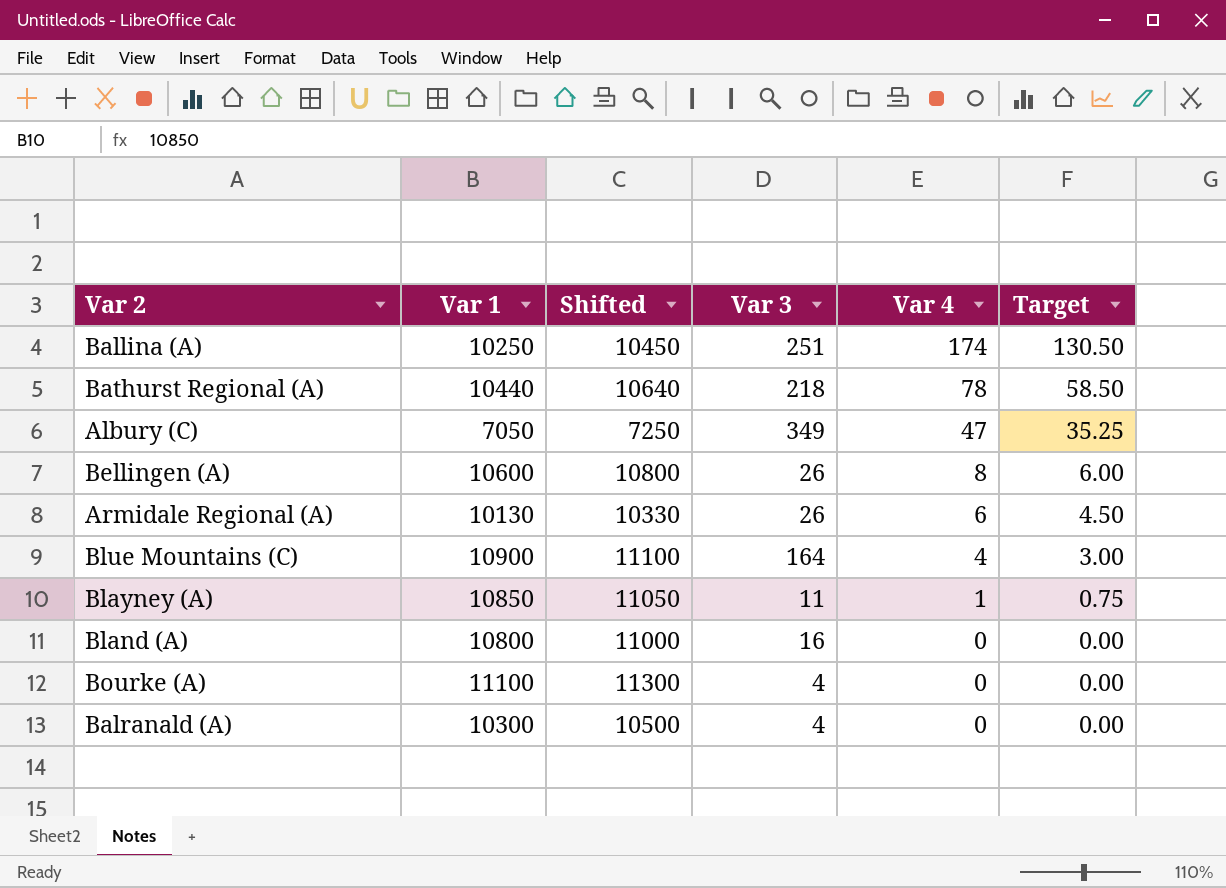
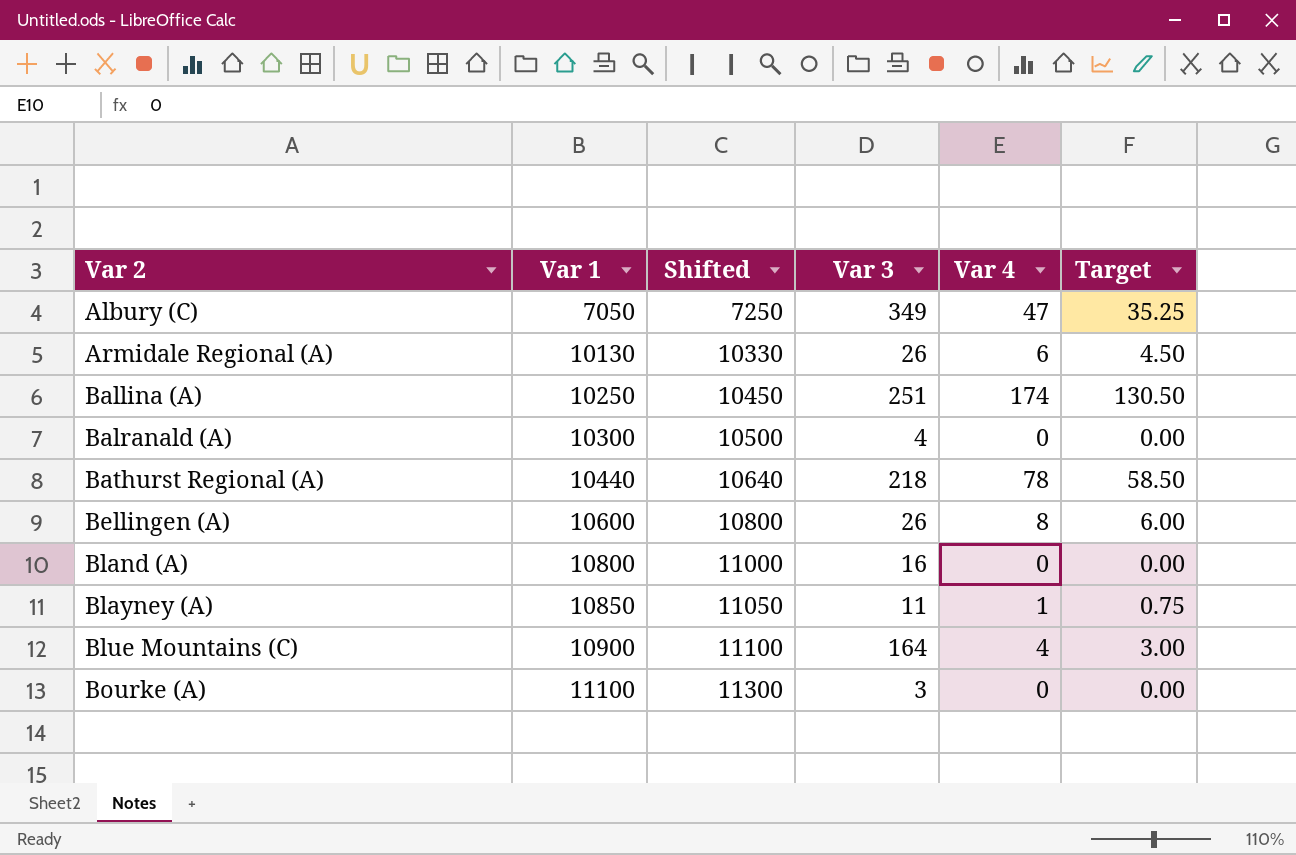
row order: Var 4 descending -> Var 2 ascending
Bourke (A) | Var 3: 4 -> 3

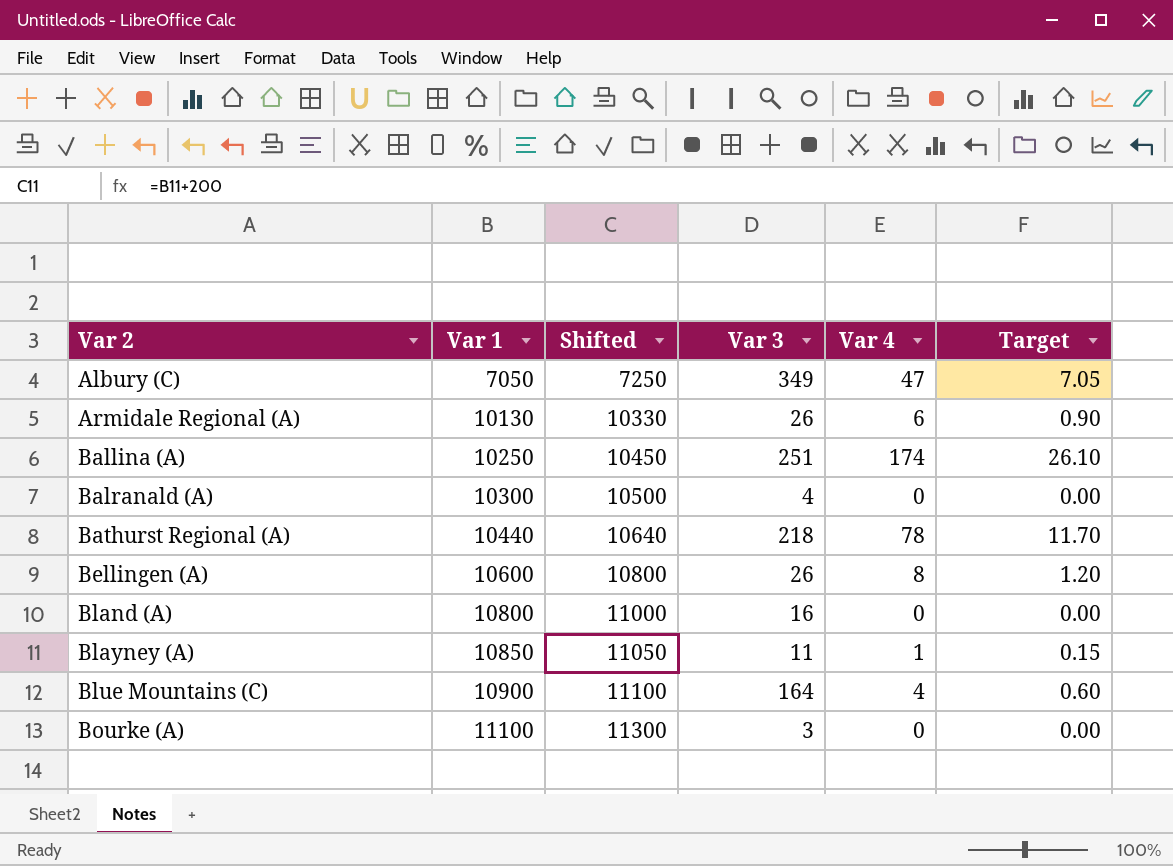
column Target | formula: [Var 4] * 0.75 -> [Var 4] * 0.15

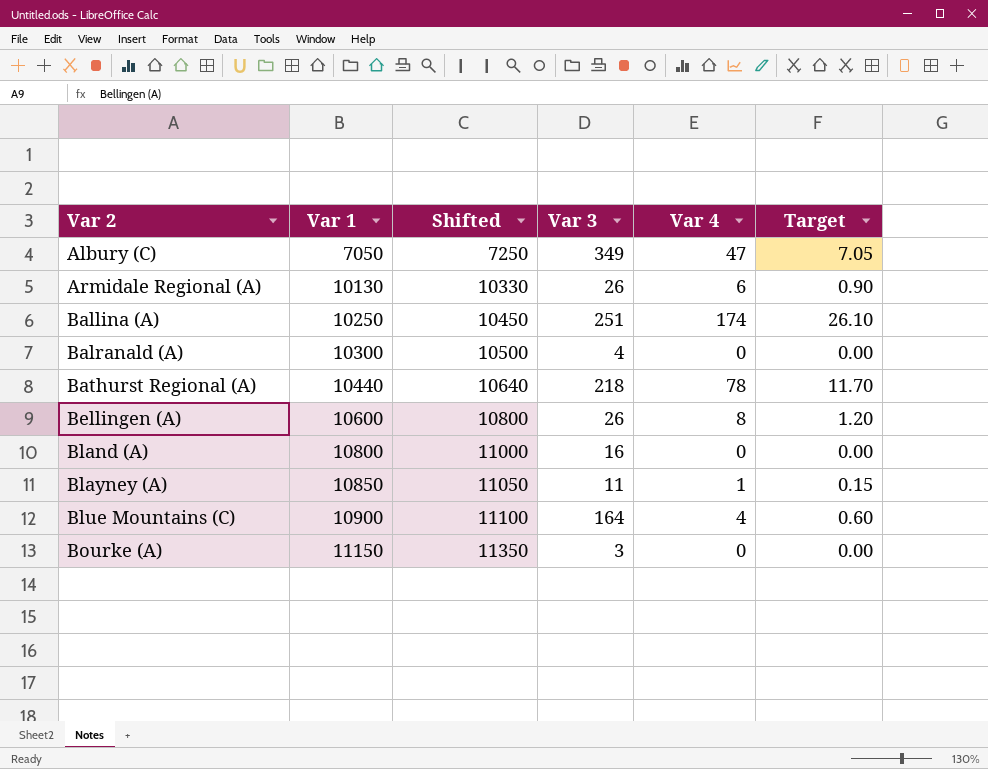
Bourke (A) | Var 1: 11100 -> 11150
Bourke (A) | Shifted: 11300 -> 11350

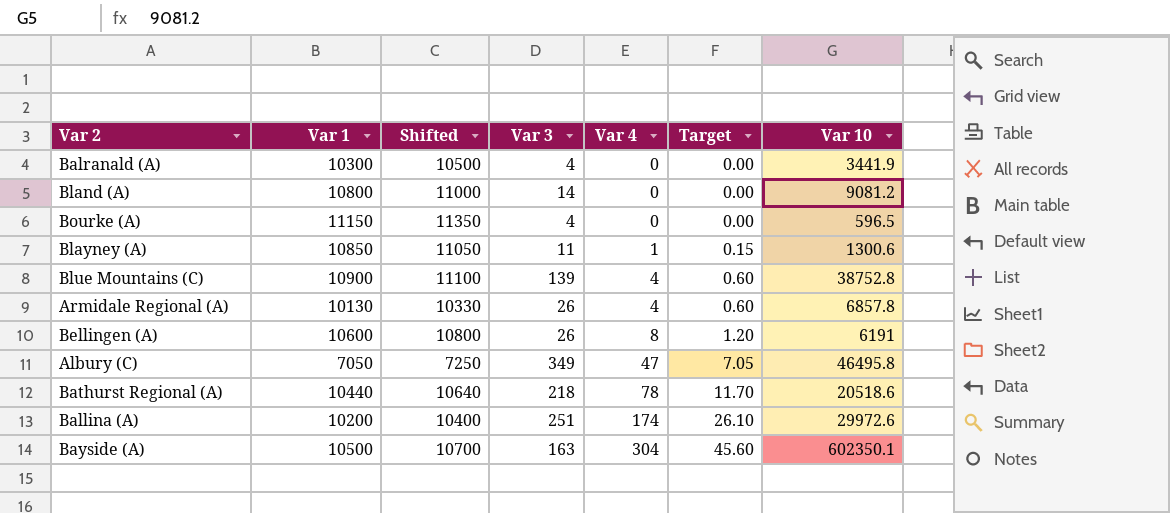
row order: Var 2 ascending -> Var 4 ascending
column Var 10 | position: none -> 7
Bland (A) | Var 3: 16 -> 14
Bourke (A) | Var 3: 3 -> 4
Blue Mountains (C) | Var 3: 164 -> 139
Armidale Regional (A) | Var 4: 6 -> 4
Armidale Regional (A) | Target: 0.90 -> 0.60
Ballina (A) | Var 1: 10250 -> 10200
Ballina (A) | Shifted: 10450 -> 10400
row Bayside (A): none -> 10500 | 10700 | 163 | 304 | 45.60 | 602350.1

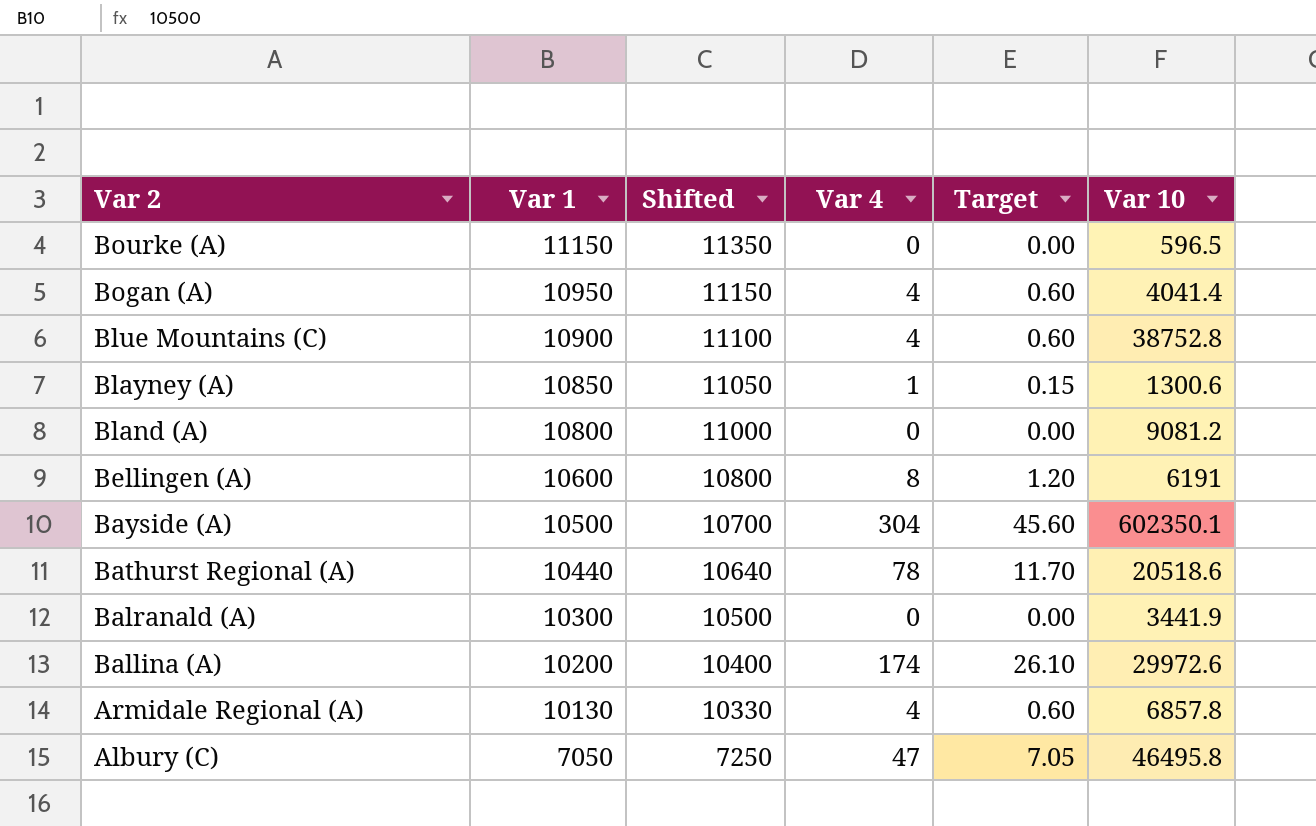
row order: Var 4 ascending -> Var 2 descending
column Var 3 | position: 4 -> none
row Bogan (A): none -> 10950 | 11150 | 4 | 0.60 | 4041.4

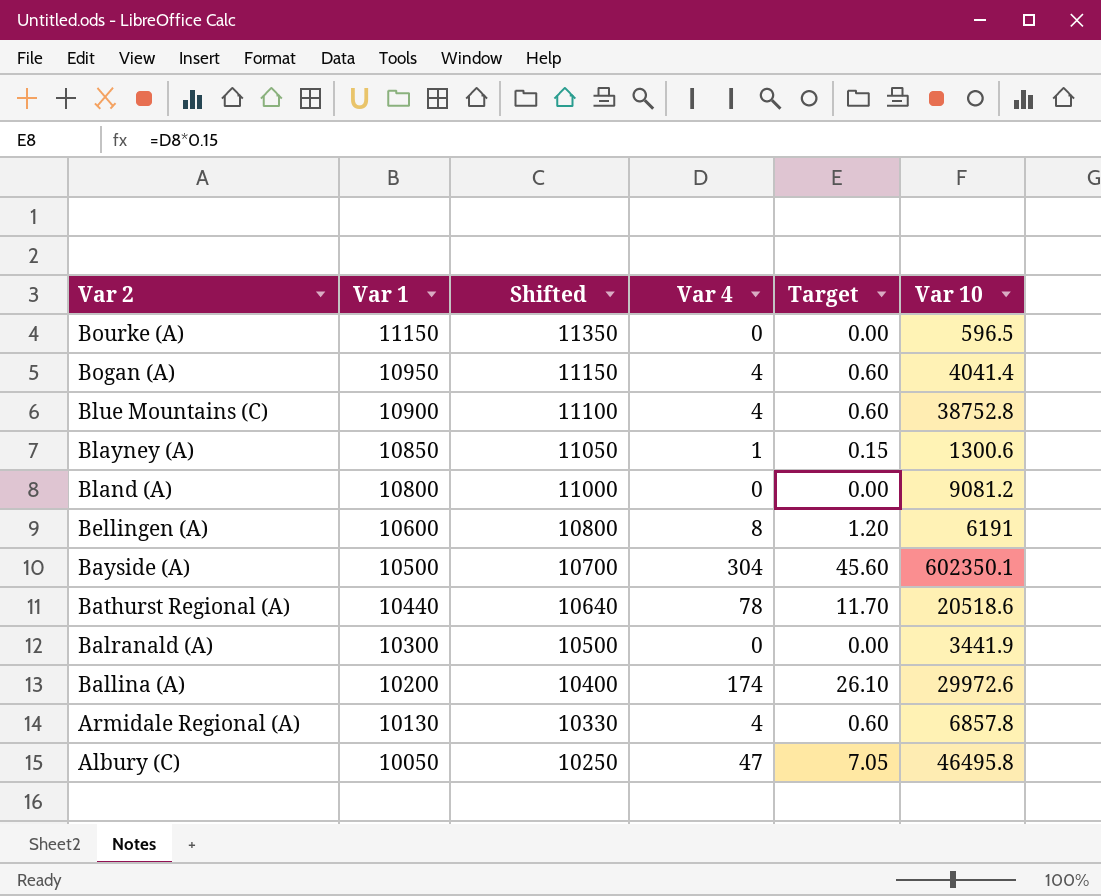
Albury (C) | Var 1: 7050 -> 10050
Albury (C) | Shifted: 7250 -> 10250

